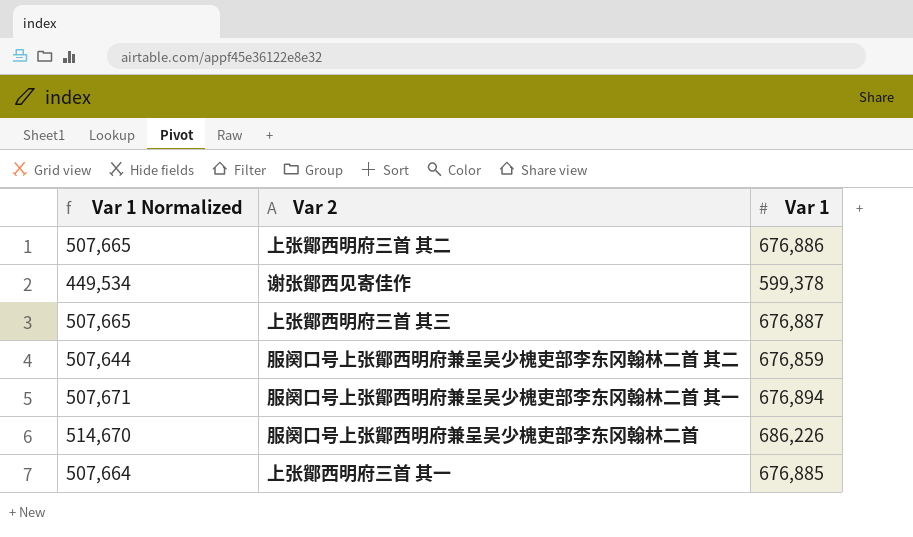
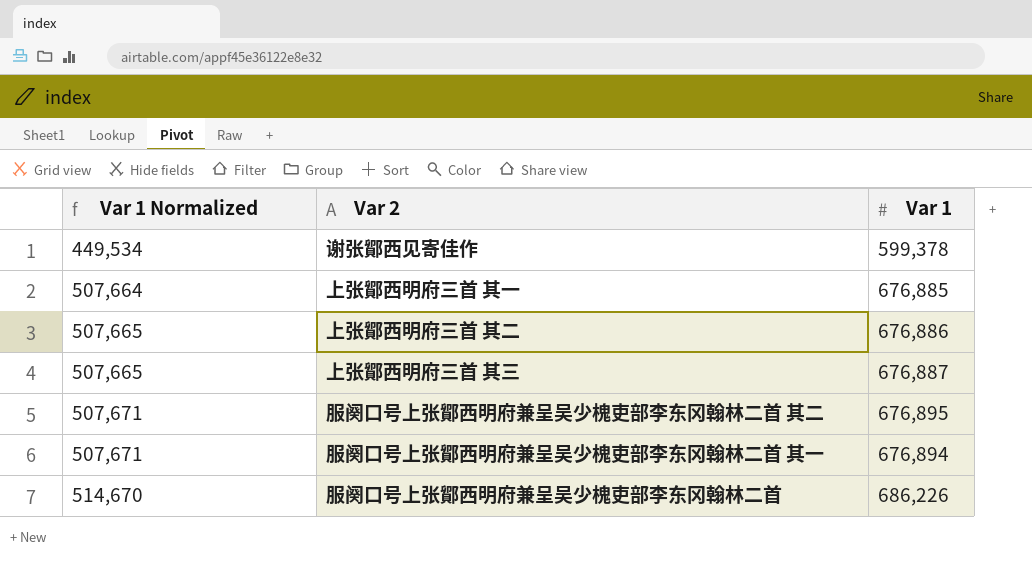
row order: none -> Var 1 Normalized ascending
服阕口号上张鄮西明府兼呈吴少槐吏部李东冈翰林二首 其二 | Var 1 Normalized: 507,644 -> 507,671
服阕口号上张鄮西明府兼呈吴少槐吏部李东冈翰林二首 其二 | Var 1: 676,859 -> 676,895

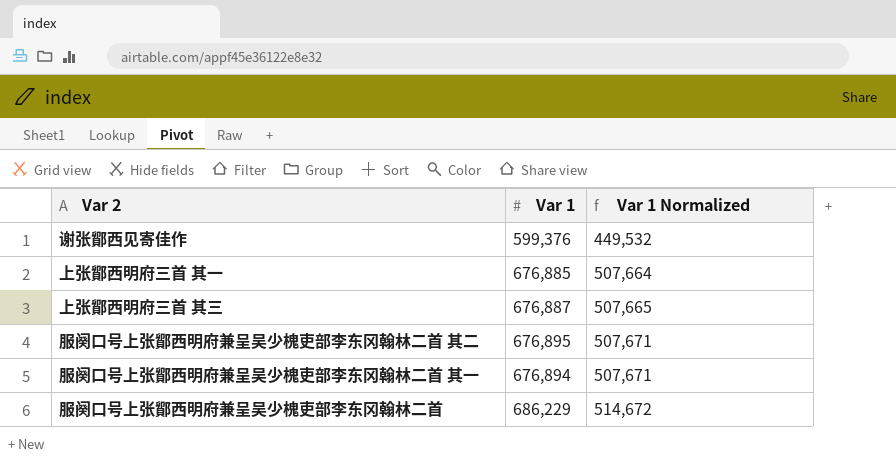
column Var 1 Normalized | position: 1 -> 3
row 上张鄮西明府三首 其二: 507,665 | 676,886 -> none
谢张鄮西见寄佳作 | Var 1: 599,378 -> 599,376
谢张鄮西见寄佳作 | Var 1 Normalized: 449,534 -> 449,532
服阕口号上张鄮西明府兼呈吴少槐吏部李东冈翰林二首 | Var 1: 686,226 -> 686,229
服阕口号上张鄮西明府兼呈吴少槐吏部李东冈翰林二首 | Var 1 Normalized: 514,670 -> 514,672

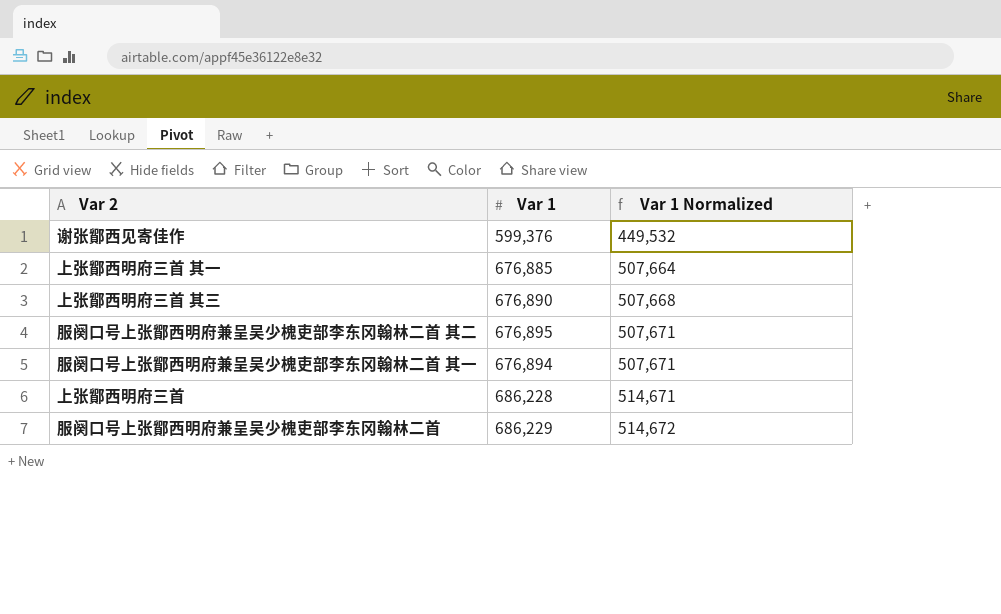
上张鄮西明府三首 其三 | Var 1: 676,887 -> 676,890
上张鄮西明府三首 其三 | Var 1 Normalized: 507,665 -> 507,668
row 上张鄮西明府三首: none -> 686,228 | 514,671

